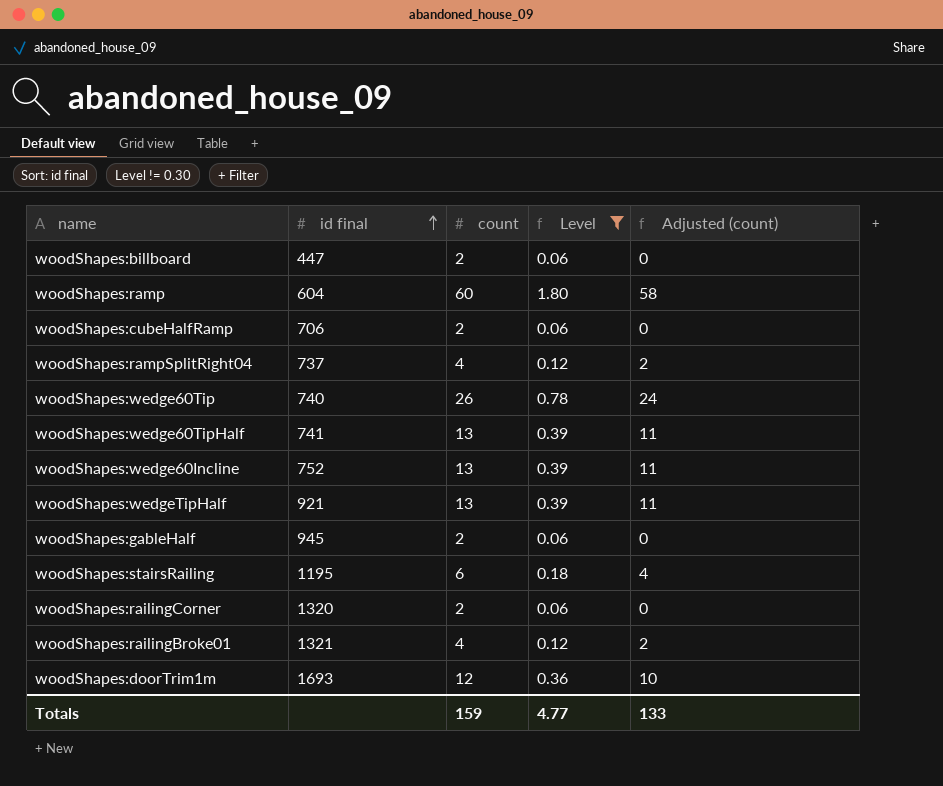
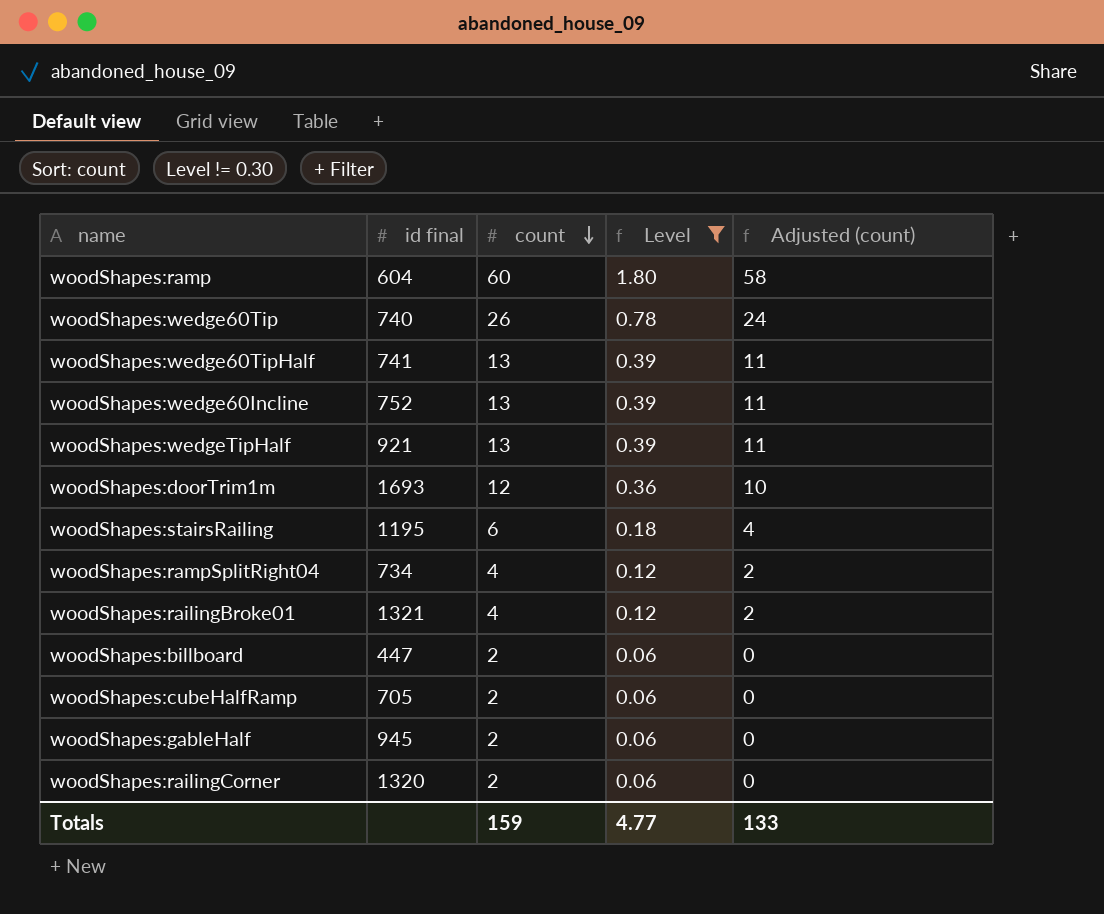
row order: id final ascending -> count descending
woodShapes:rampSplitRight04 | id final: 737 -> 734
woodShapes:cubeHalfRamp | id final: 706 -> 705

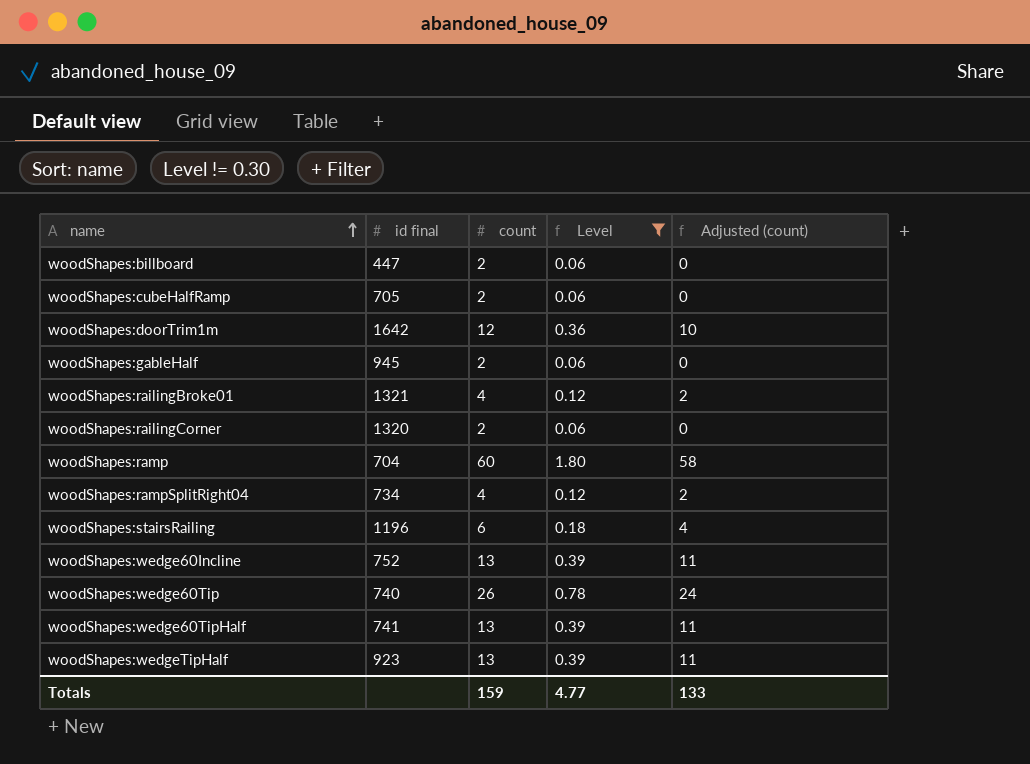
row order: count descending -> name ascending
woodShapes:doorTrim1m | id final: 1693 -> 1642
woodShapes:ramp | id final: 604 -> 704
woodShapes:stairsRailing | id final: 1195 -> 1196
woodShapes:wedgeTipHalf | id final: 921 -> 923

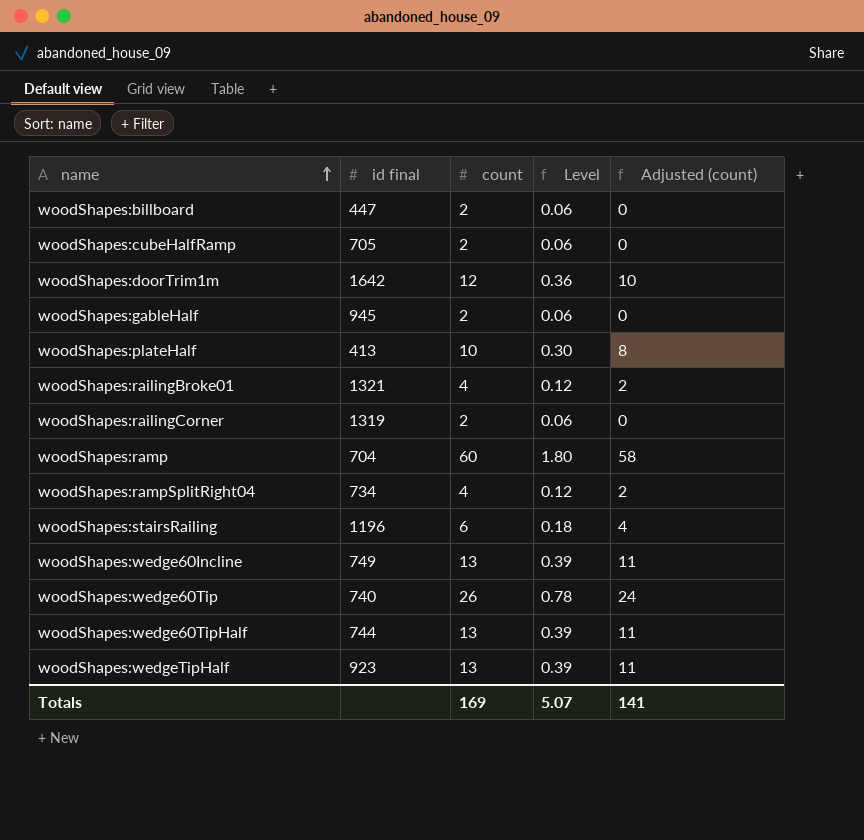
filter: Level != 0.30 -> none
woodShapes:railingCorner | id final: 1320 -> 1319
woodShapes:wedge60Incline | id final: 752 -> 749
woodShapes:wedge60TipHalf | id final: 741 -> 744
Totals | count: 159 -> 169
Totals | Level: 4.77 -> 5.07
Totals | Adjusted (count): 133 -> 141

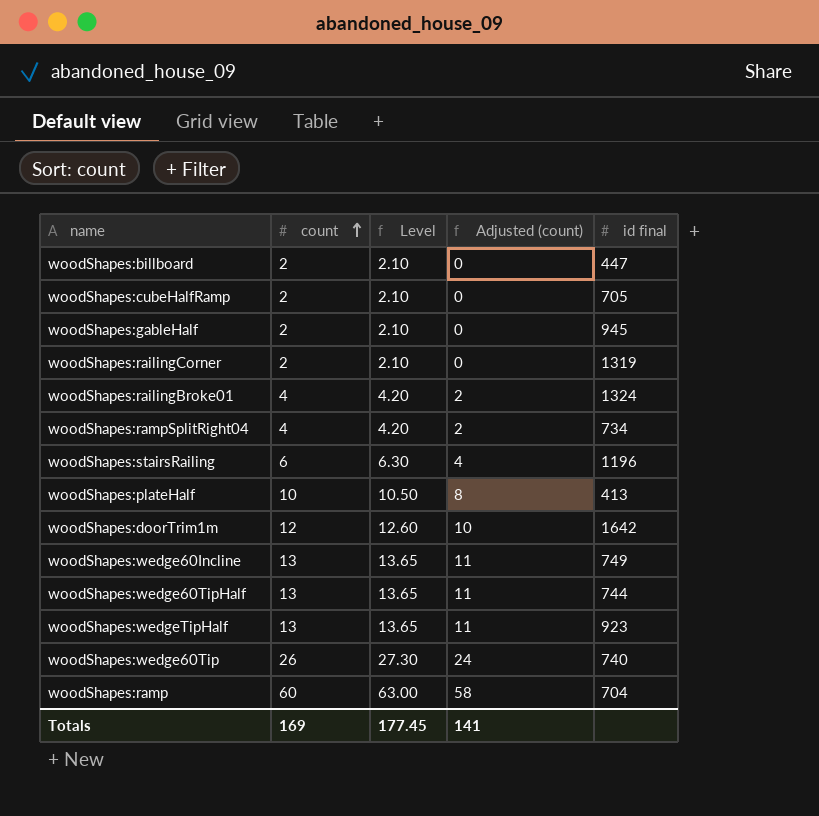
row order: name ascending -> count ascending
column Level | formula: [count] * 0.03 -> [count] * 1.05
column id final | position: 2 -> 5
woodShapes:railingBroke01 | id final: 1321 -> 1324
Totals | Level: 5.07 -> 177.45

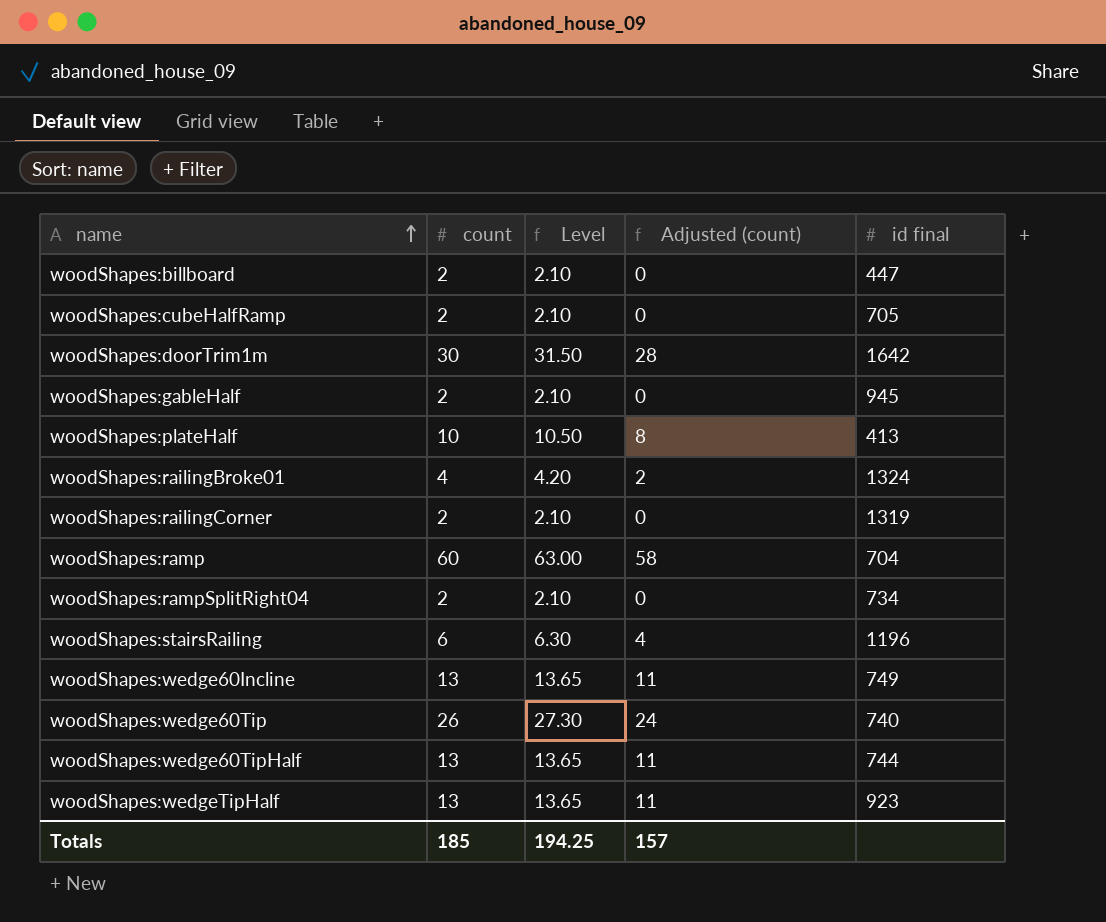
row order: count ascending -> name ascending
woodShapes:doorTrim1m | count: 12 -> 30
woodShapes:doorTrim1m | Level: 12.60 -> 31.50
woodShapes:doorTrim1m | Adjusted (count): 10 -> 28
woodShapes:rampSplitRight04 | count: 4 -> 2
woodShapes:rampSplitRight04 | Level: 4.20 -> 2.10
woodShapes:rampSplitRight04 | Adjusted (count): 2 -> 0
Totals | count: 169 -> 185
Totals | Level: 177.45 -> 194.25
Totals | Adjusted (count): 141 -> 157

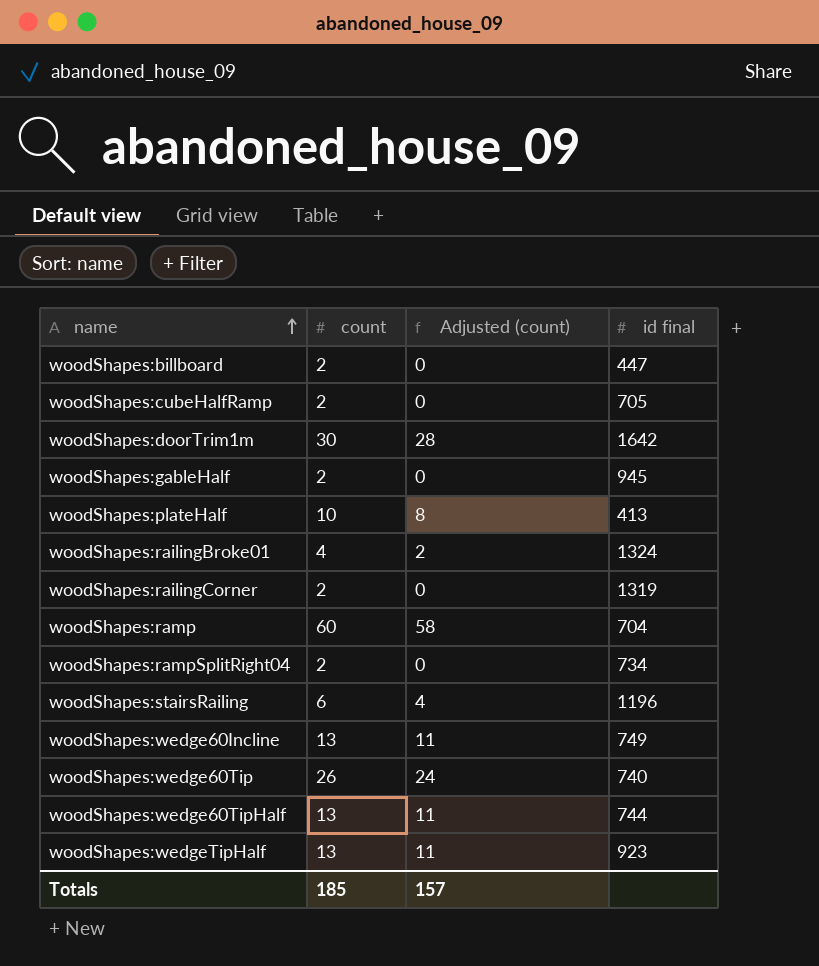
column Level | formula: [count] * 1.05 -> none

